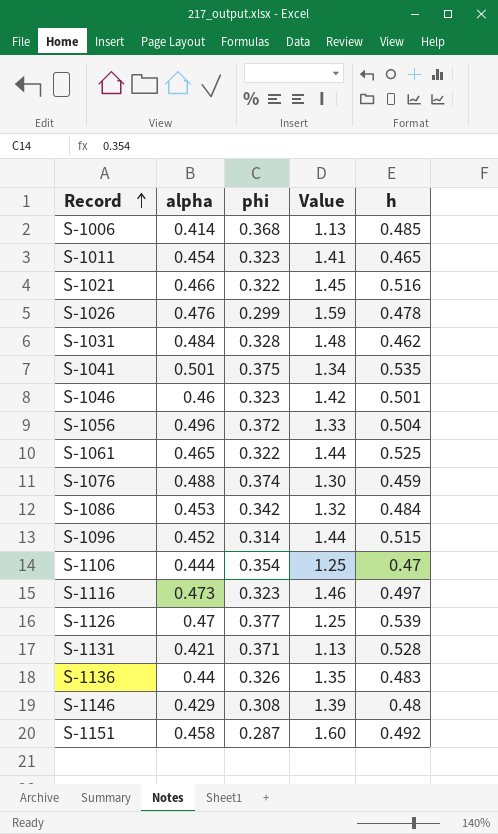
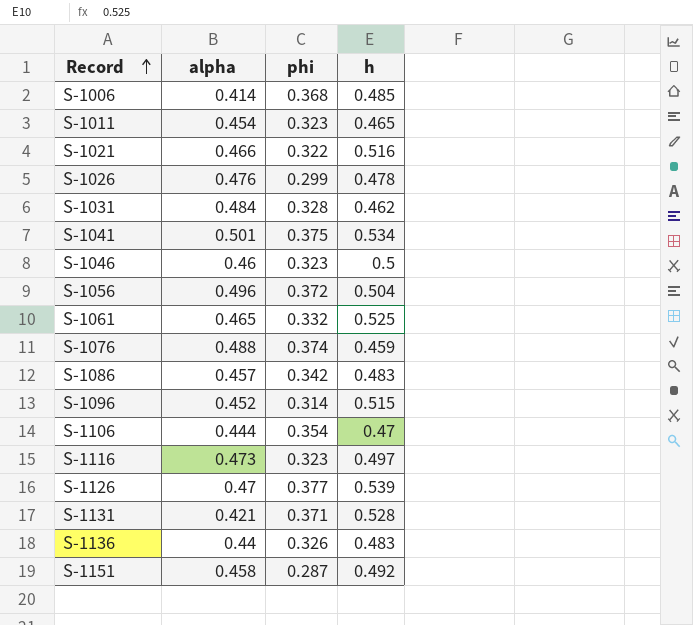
column Value | formula: [alpha] / [phi] -> none
row S-1146: 0.429 | 0.308 | 1.39 | 0.48 -> none
S-1041 | h: 0.535 -> 0.534
S-1046 | h: 0.501 -> 0.5
S-1061 | phi: 0.322 -> 0.332
S-1086 | alpha: 0.453 -> 0.457
S-1086 | h: 0.484 -> 0.483

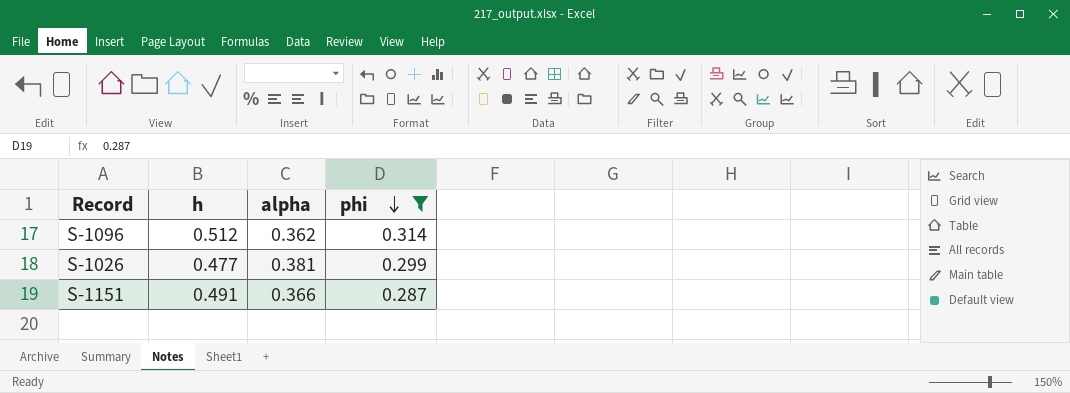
filter: none -> phi <= 0.314
row order: Record ascending -> phi descending
column h | position: 4 -> 2
S-1096 | h: 0.515 -> 0.512
S-1096 | alpha: 0.452 -> 0.362
S-1026 | h: 0.478 -> 0.477
S-1026 | alpha: 0.476 -> 0.381
S-1151 | h: 0.492 -> 0.491
S-1151 | alpha: 0.458 -> 0.366

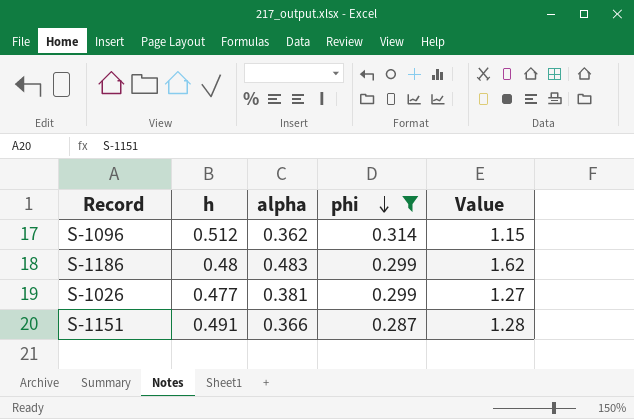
column Value | formula: none -> [alpha] / [phi]
row S-1186: none -> 0.48 | 0.483 | 0.299 | 1.62

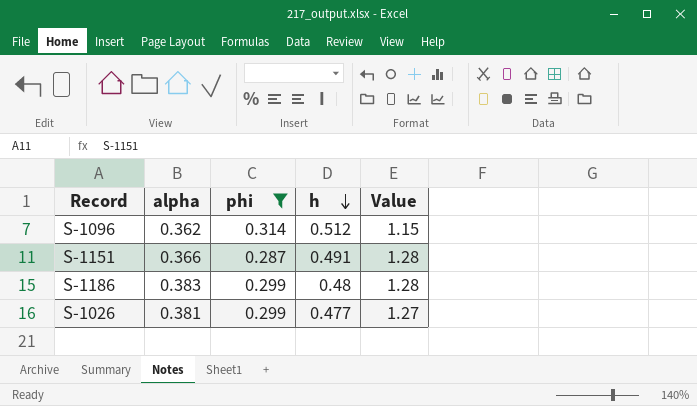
row order: phi descending -> h descending
column h | position: 2 -> 4
S-1186 | alpha: 0.483 -> 0.383
S-1186 | Value: 1.62 -> 1.28

